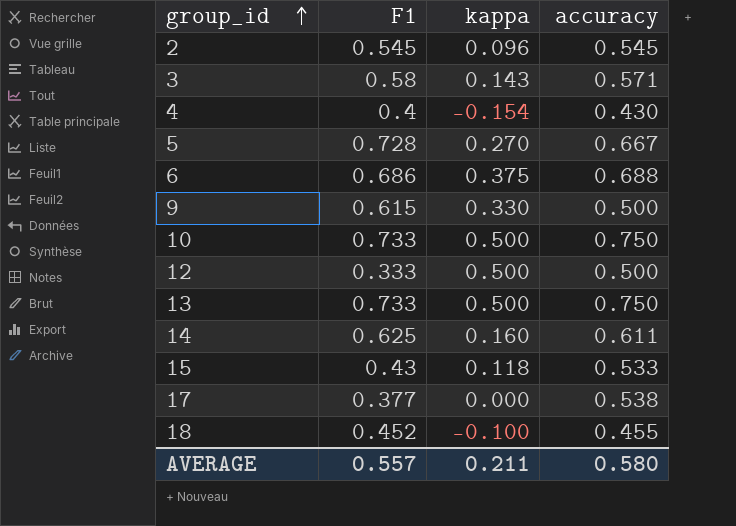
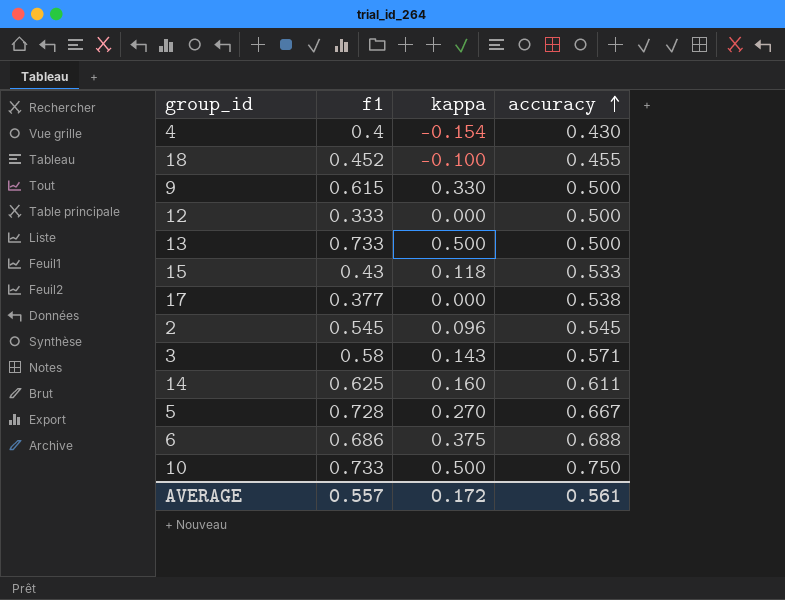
row order: group_id ascending -> accuracy ascending
column name: F1 -> f1
12 | kappa: 0.500 -> 0.000
13 | accuracy: 0.750 -> 0.500
AVERAGE | kappa: 0.211 -> 0.172
AVERAGE | accuracy: 0.580 -> 0.561

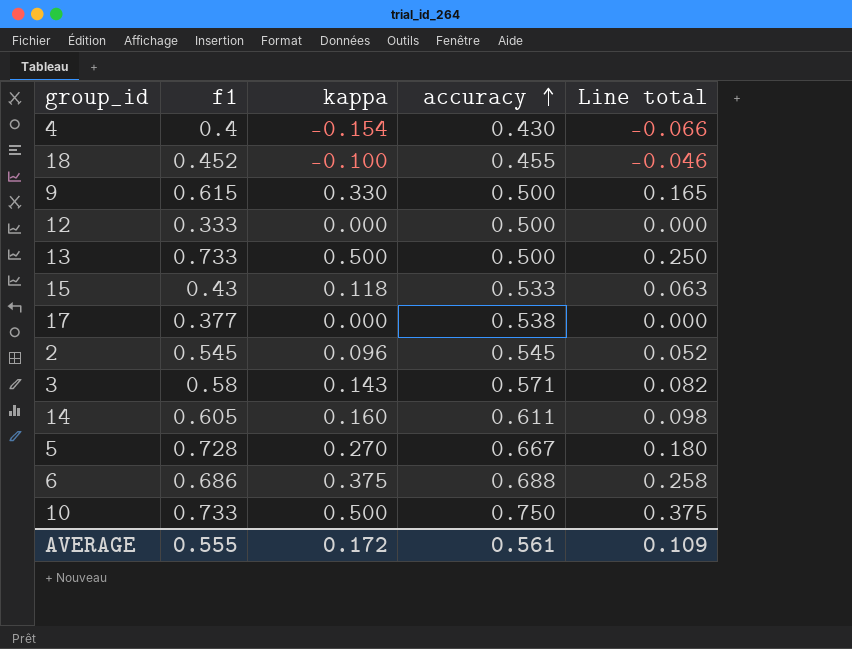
column Line total | formula: none -> [kappa] * [accuracy]
14 | f1: 0.625 -> 0.605
AVERAGE | f1: 0.557 -> 0.555

